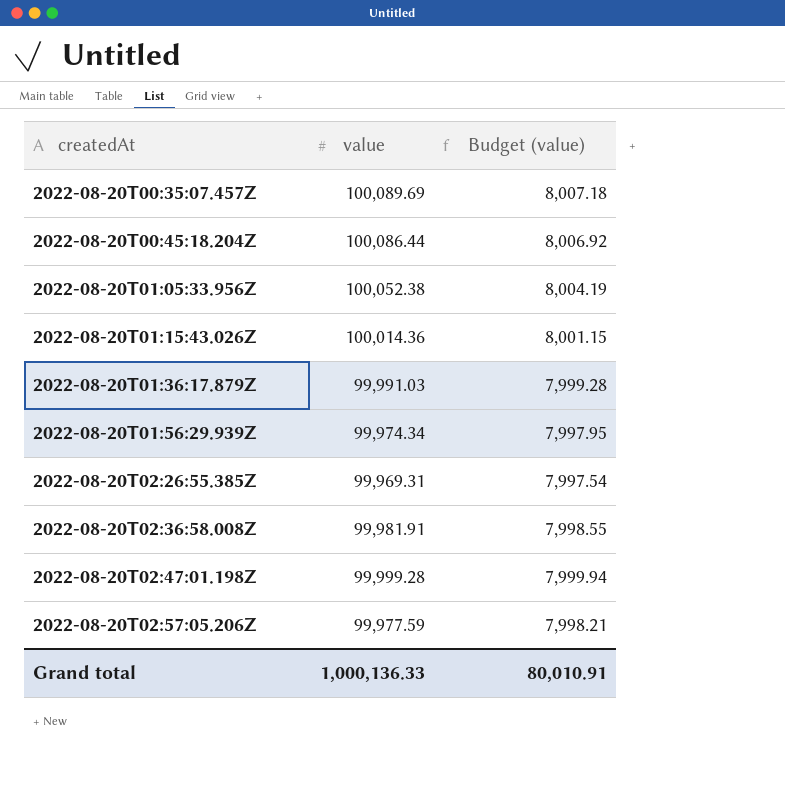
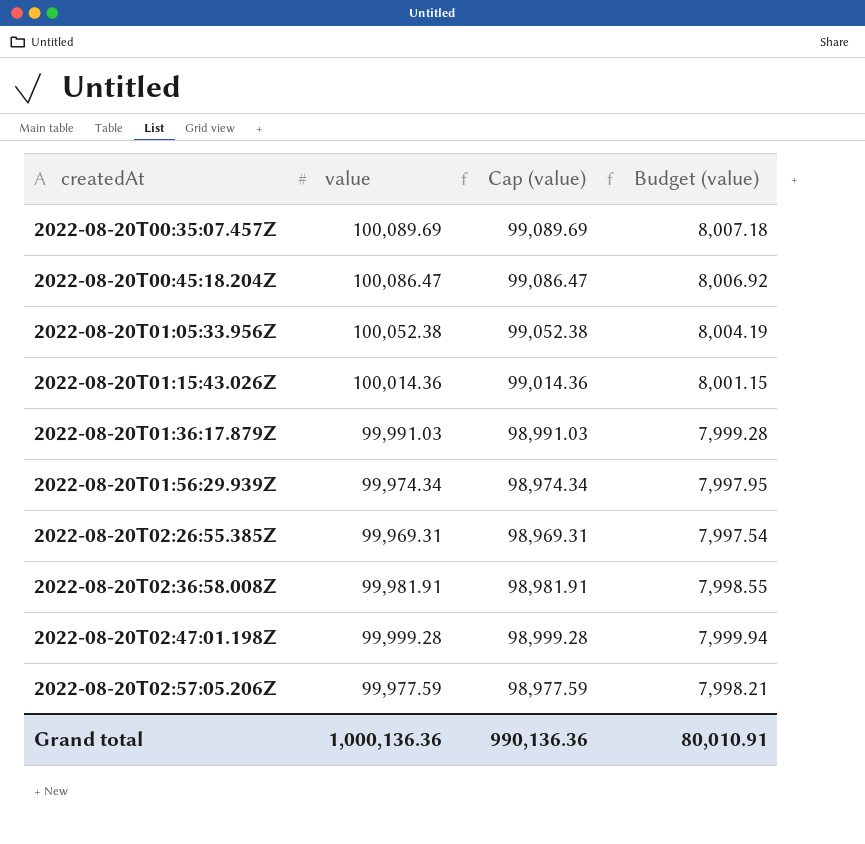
column Cap (value) | formula: none -> [value] - 1000
2022-08-20T00:45:18.204Z | value: 100,086.44 -> 100,086.47
Grand total | value: 1,000,136.33 -> 1,000,136.36

